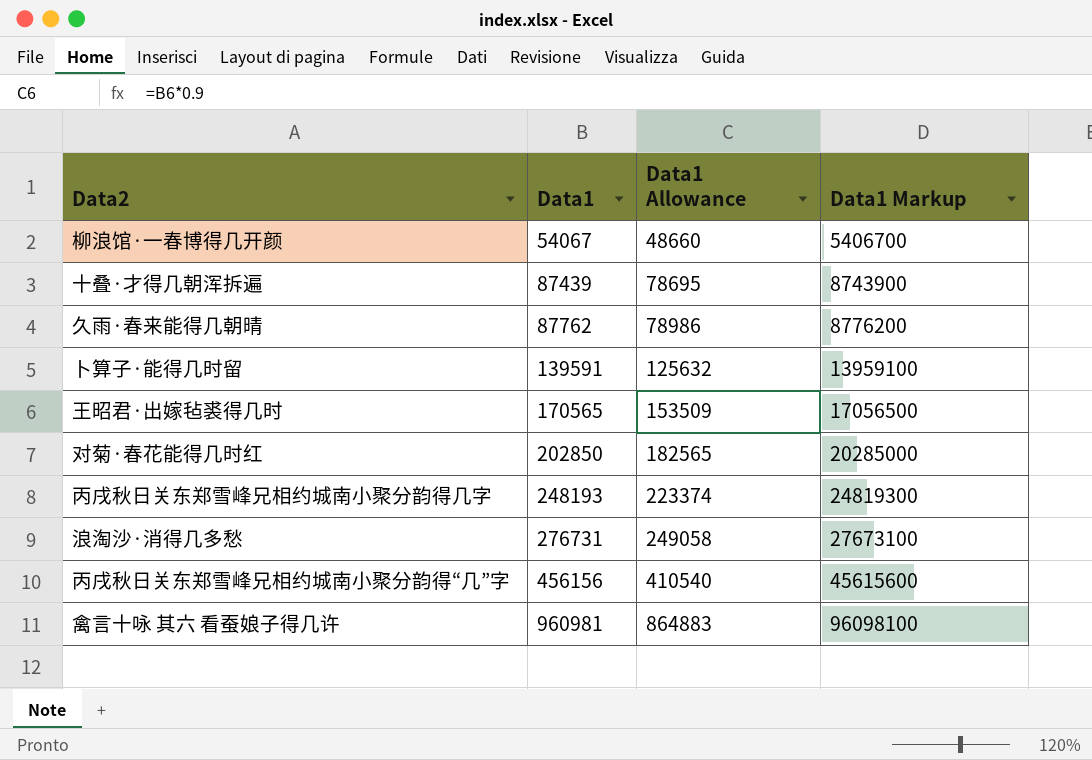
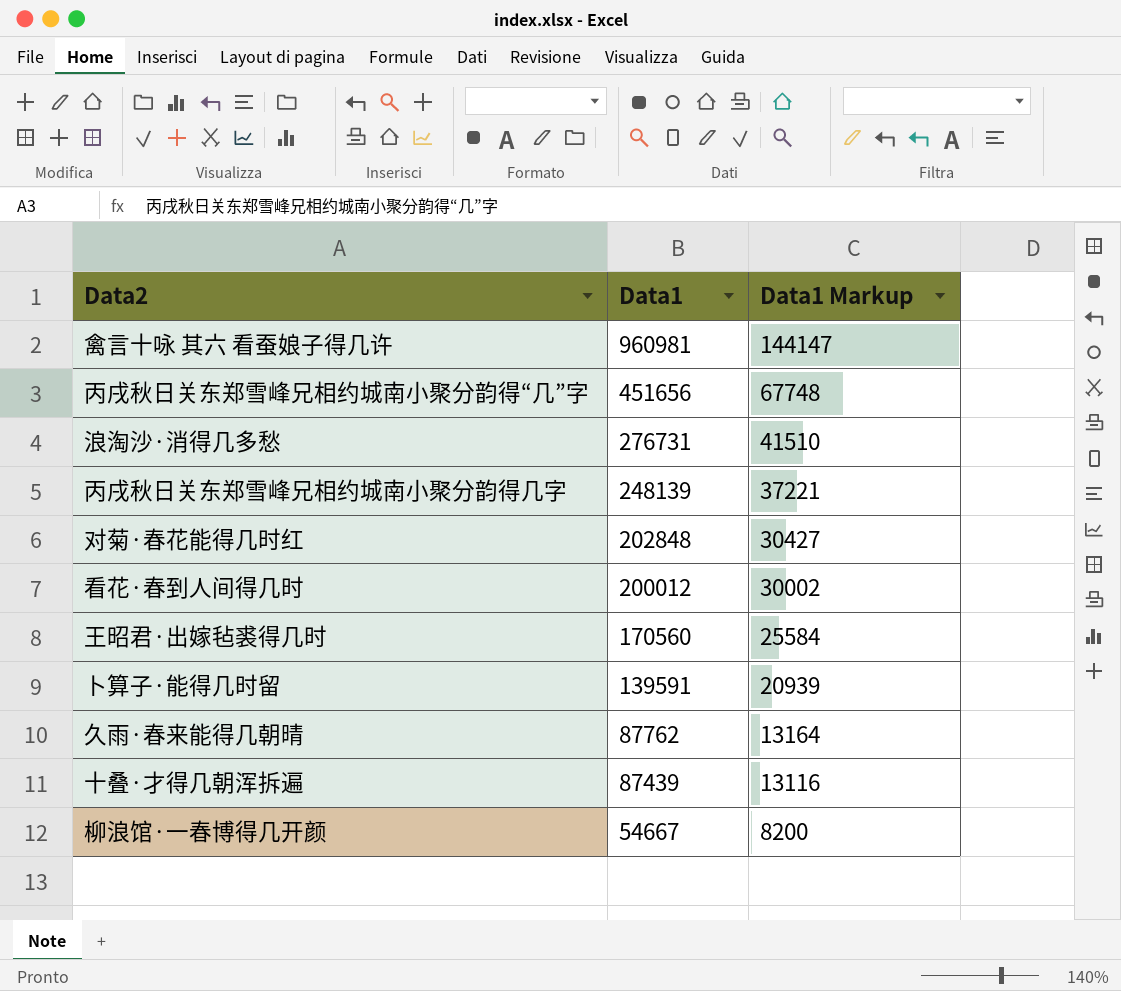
row order: Data1 ascending -> Data1 descending
column Data1 Allowance | formula: [Data1] * 0.9 -> none
column Data1 Markup | formula: [Data1] * 100 -> [Data1] * 0.15
丙戌秋日关东郑雪峰兄相约城南小聚分韵得“几”字 | Data1: 456156 -> 451656
丙戌秋日关东郑雪峰兄相约城南小聚分韵得几字 | Data1: 248193 -> 248139
对菊·春花能得几时红 | Data1: 202850 -> 202848
row 看花·春到人间得几时: none -> 200012 | 30002
王昭君·出嫁毡裘得几时 | Data1: 170565 -> 170560
柳浪馆·一春博得几开颜 | Data1: 54067 -> 54667

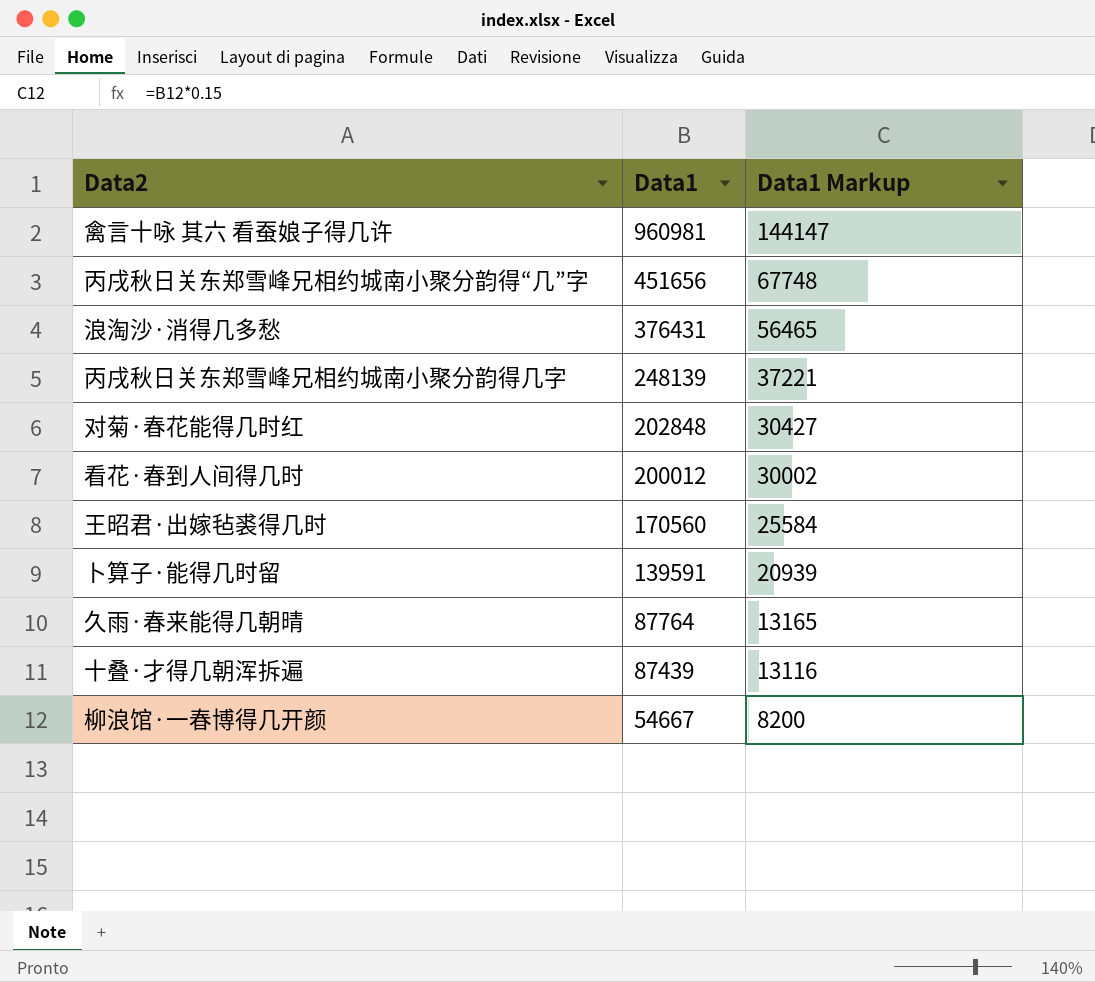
浪淘沙·消得几多愁 | Data1: 276731 -> 376431
浪淘沙·消得几多愁 | Data1 Markup: 41510 -> 56465
久雨·春来能得几朝晴 | Data1: 87762 -> 87764
久雨·春来能得几朝晴 | Data1 Markup: 13164 -> 13165

